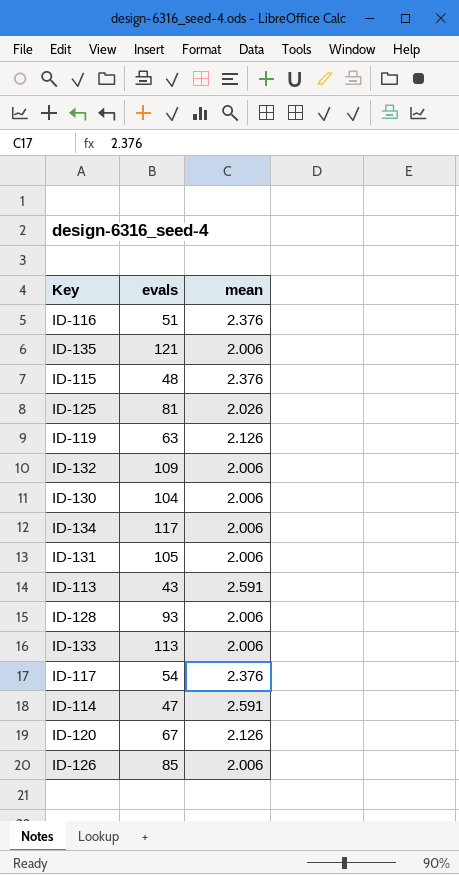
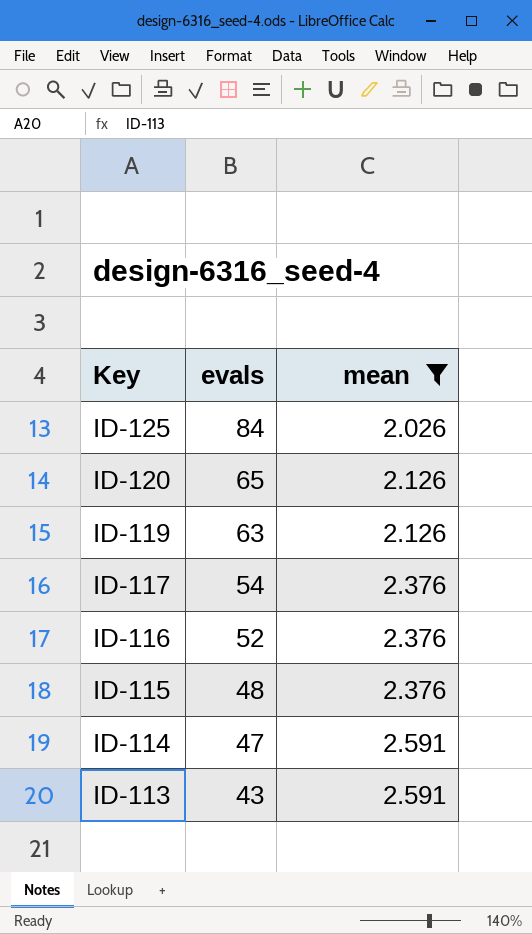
filter: none -> mean != 2.006
row order: none -> Key descending
ID-125 | evals: 81 -> 84
ID-120 | evals: 67 -> 65
ID-116 | evals: 51 -> 52

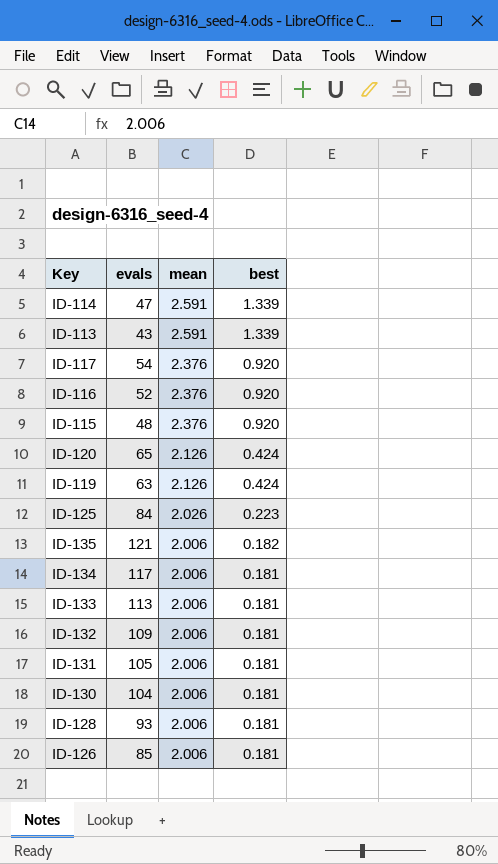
filter: mean != 2.006 -> none
row order: Key descending -> mean descending
column best | position: none -> 4

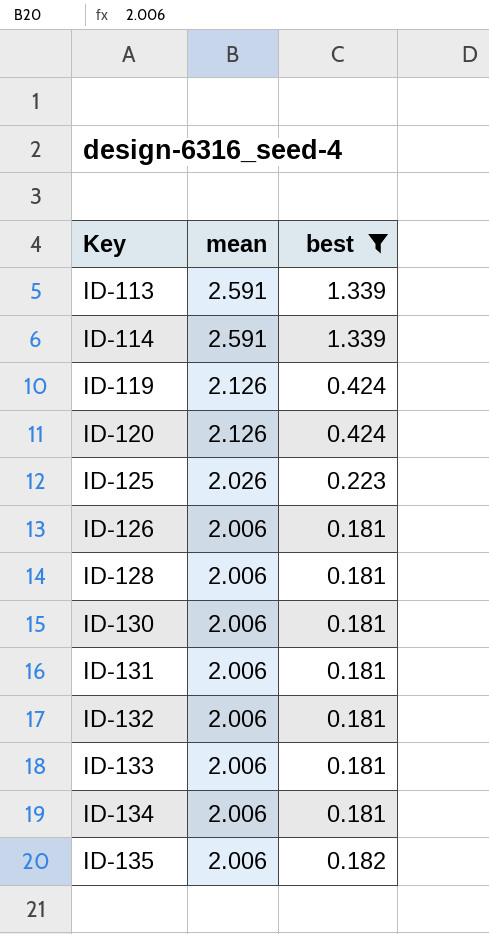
filter: none -> best != 0.920
row order: mean descending -> Key ascending
column evals | position: 2 -> none

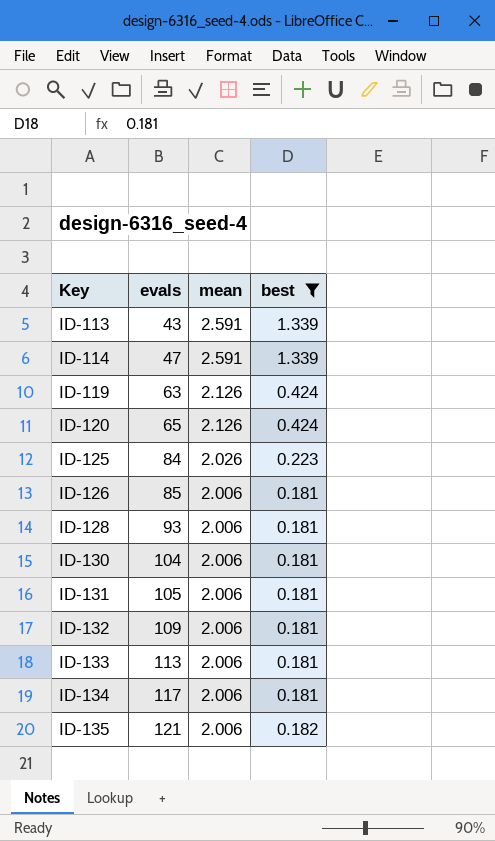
column evals | position: none -> 2

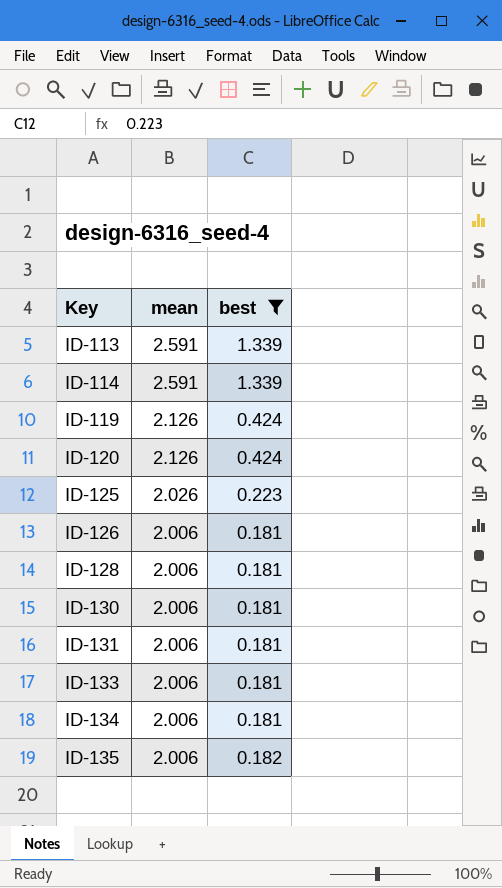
column evals | position: 2 -> none
row ID-132: 109 | 2.006 | 0.181 -> none

